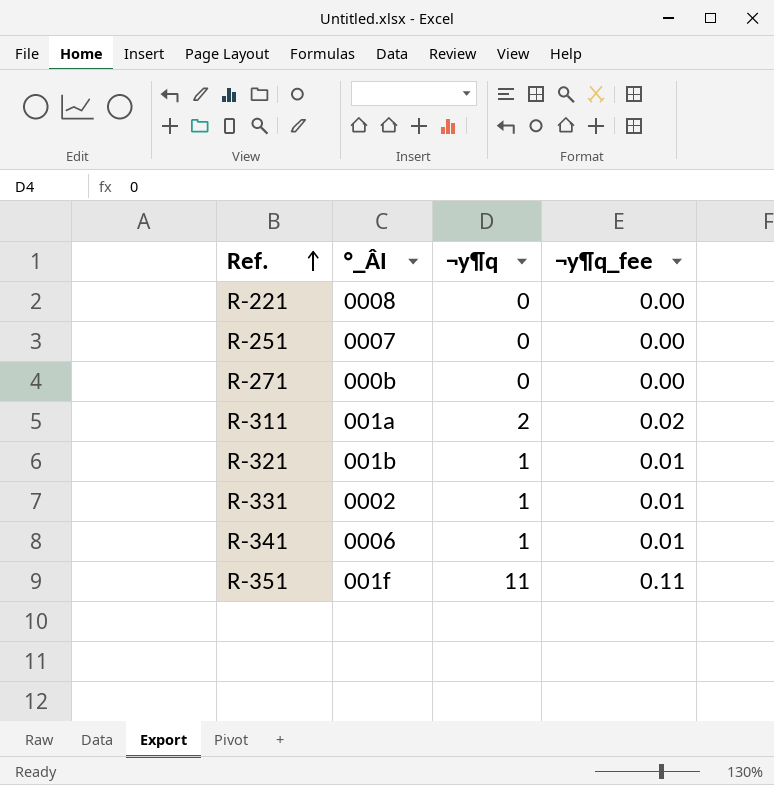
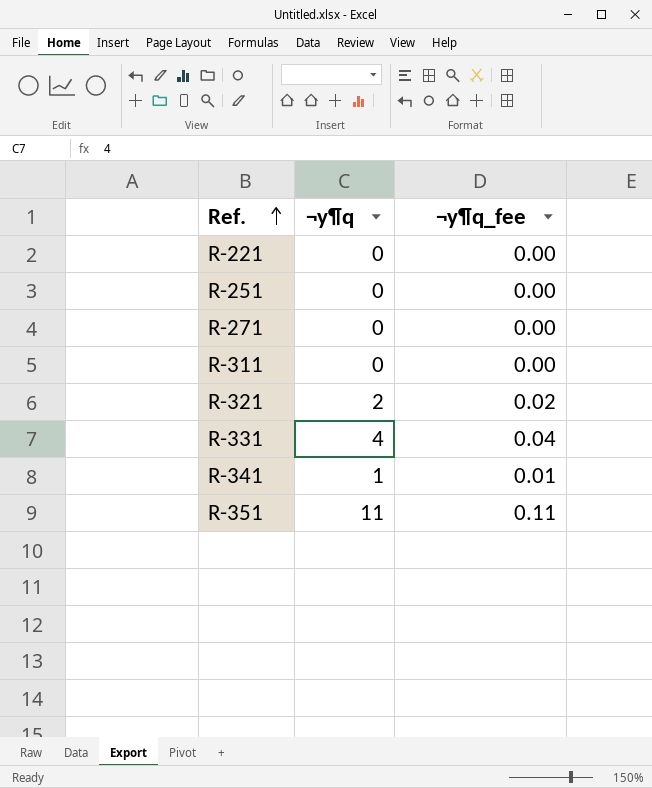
column °_ÂI | position: 2 -> none
R-311 | ¬y¶q: 2 -> 0
R-311 | ¬y¶q_fee: 0.02 -> 0.00
R-321 | ¬y¶q: 1 -> 2
R-321 | ¬y¶q_fee: 0.01 -> 0.02
R-331 | ¬y¶q: 1 -> 4
R-331 | ¬y¶q_fee: 0.01 -> 0.04

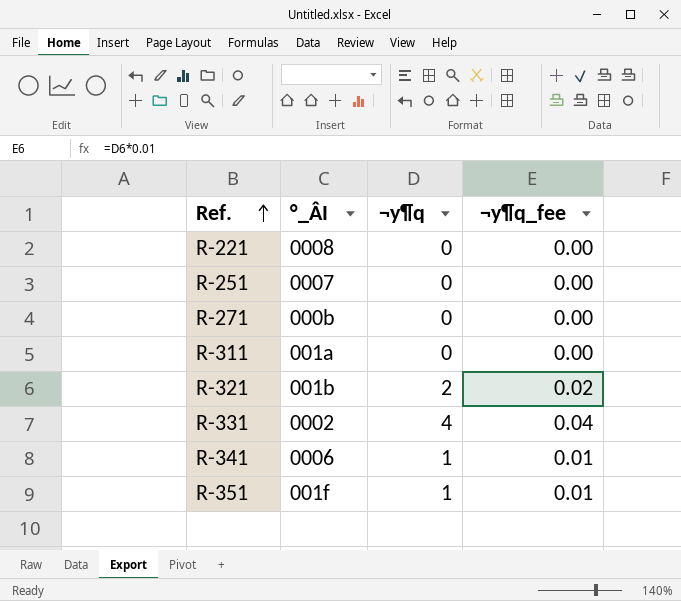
column °_ÂI | position: none -> 2
R-351 | ¬y¶q: 11 -> 1
R-351 | ¬y¶q_fee: 0.11 -> 0.01

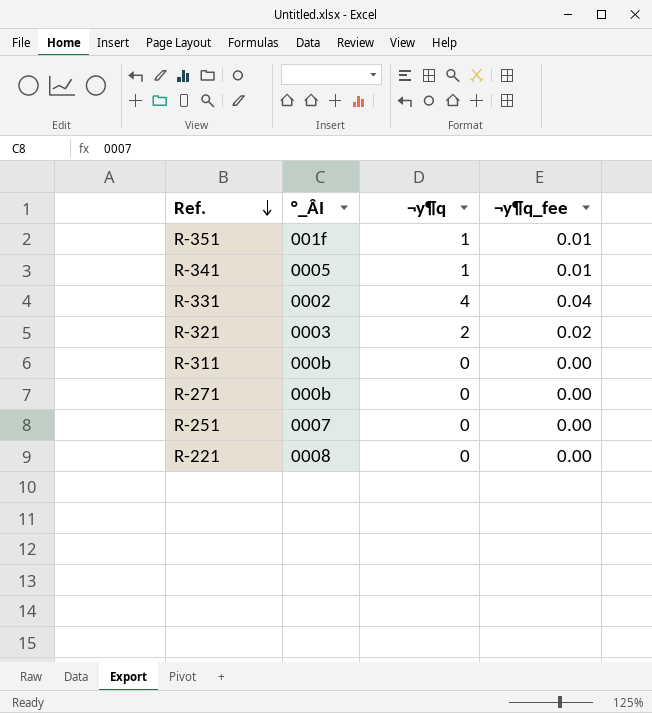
row order: Ref. ascending -> Ref. descending
R-341 | °_ÂI: 0006 -> 0005
R-321 | °_ÂI: 001b -> 0003
R-311 | °_ÂI: 001a -> 000b

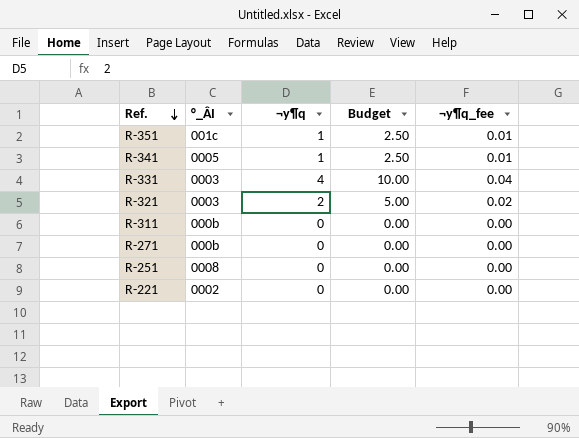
column Budget | formula: none -> [¬y¶q] * 2.5
R-351 | °_ÂI: 001f -> 001c
R-331 | °_ÂI: 0002 -> 0003
R-251 | °_ÂI: 0007 -> 0008
R-221 | °_ÂI: 0008 -> 0002

